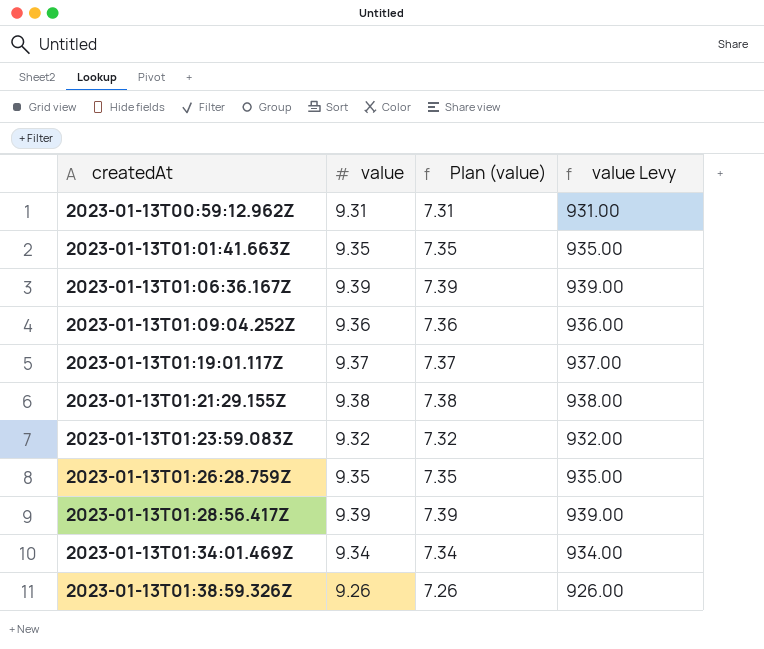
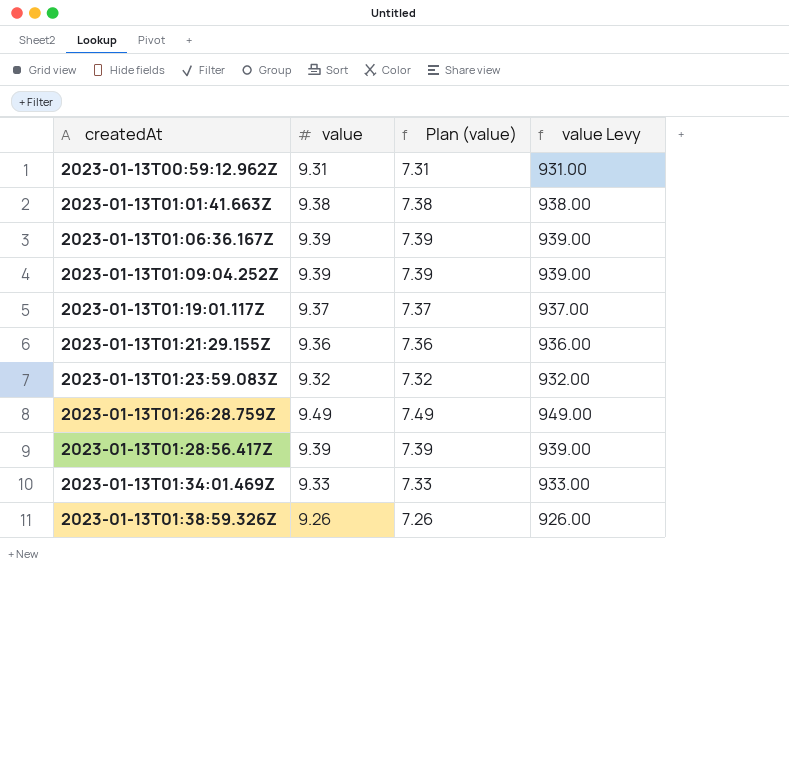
2023-01-13T01:01:41.663Z | value: 9.35 -> 9.38
2023-01-13T01:01:41.663Z | Plan (value): 7.35 -> 7.38
2023-01-13T01:01:41.663Z | value Levy: 935.00 -> 938.00
2023-01-13T01:09:04.252Z | value: 9.36 -> 9.39
2023-01-13T01:09:04.252Z | Plan (value): 7.36 -> 7.39
2023-01-13T01:09:04.252Z | value Levy: 936.00 -> 939.00
2023-01-13T01:21:29.155Z | value: 9.38 -> 9.36
2023-01-13T01:21:29.155Z | Plan (value): 7.38 -> 7.36
2023-01-13T01:21:29.155Z | value Levy: 938.00 -> 936.00
2023-01-13T01:26:28.759Z | value: 9.35 -> 9.49
2023-01-13T01:26:28.759Z | Plan (value): 7.35 -> 7.49
2023-01-13T01:26:28.759Z | value Levy: 935.00 -> 949.00
2023-01-13T01:34:01.469Z | value: 9.34 -> 9.33
2023-01-13T01:34:01.469Z | Plan (value): 7.34 -> 7.33
2023-01-13T01:34:01.469Z | value Levy: 934.00 -> 933.00

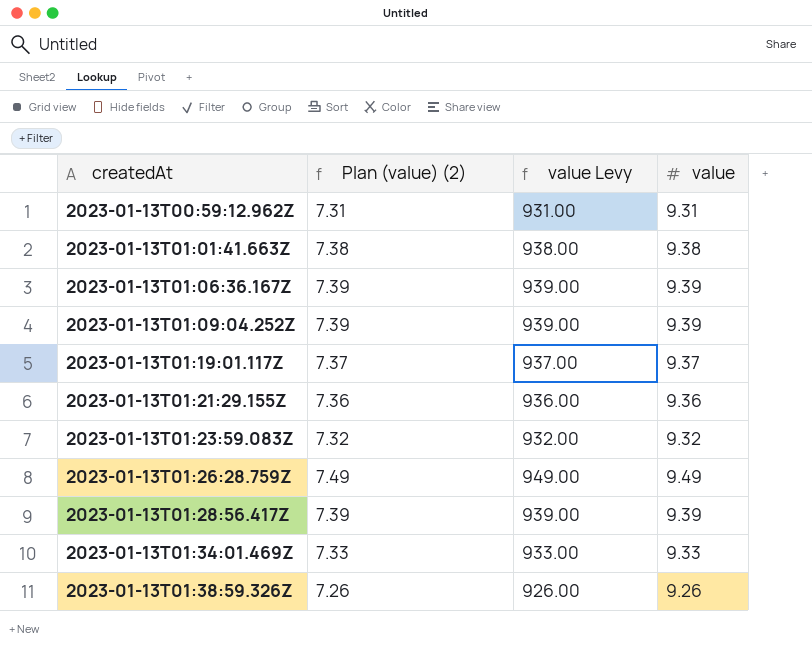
column name: Plan (value) -> Plan (value) (2)
column value | position: 2 -> 4

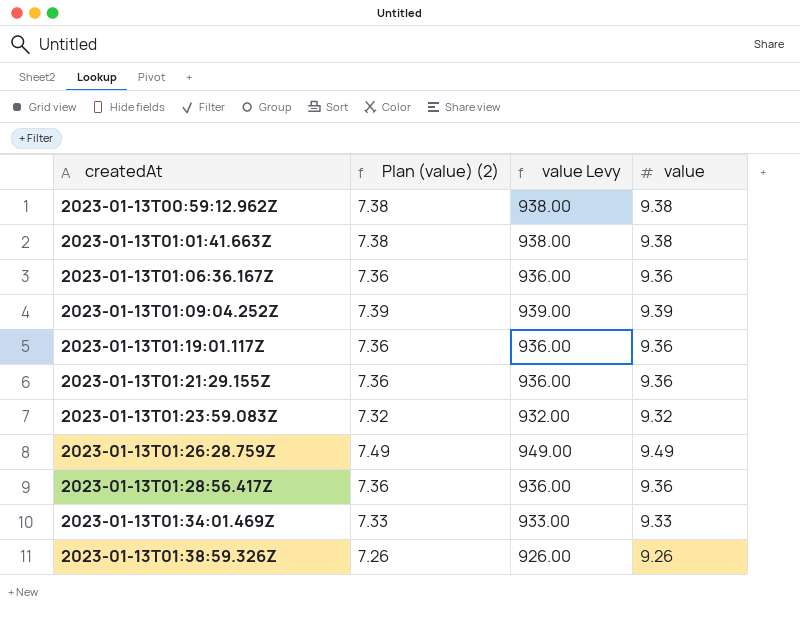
2023-01-13T00:59:12.962Z | Plan (value) (2): 7.31 -> 7.38
2023-01-13T00:59:12.962Z | value Levy: 931.00 -> 938.00
2023-01-13T00:59:12.962Z | value: 9.31 -> 9.38
2023-01-13T01:06:36.167Z | Plan (value) (2): 7.39 -> 7.36
2023-01-13T01:06:36.167Z | value Levy: 939.00 -> 936.00
2023-01-13T01:06:36.167Z | value: 9.39 -> 9.36
2023-01-13T01:19:01.117Z | Plan (value) (2): 7.37 -> 7.36
2023-01-13T01:19:01.117Z | value Levy: 937.00 -> 936.00
2023-01-13T01:19:01.117Z | value: 9.37 -> 9.36
2023-01-13T01:28:56.417Z | Plan (value) (2): 7.39 -> 7.36
2023-01-13T01:28:56.417Z | value Levy: 939.00 -> 936.00
2023-01-13T01:28:56.417Z | value: 9.39 -> 9.36

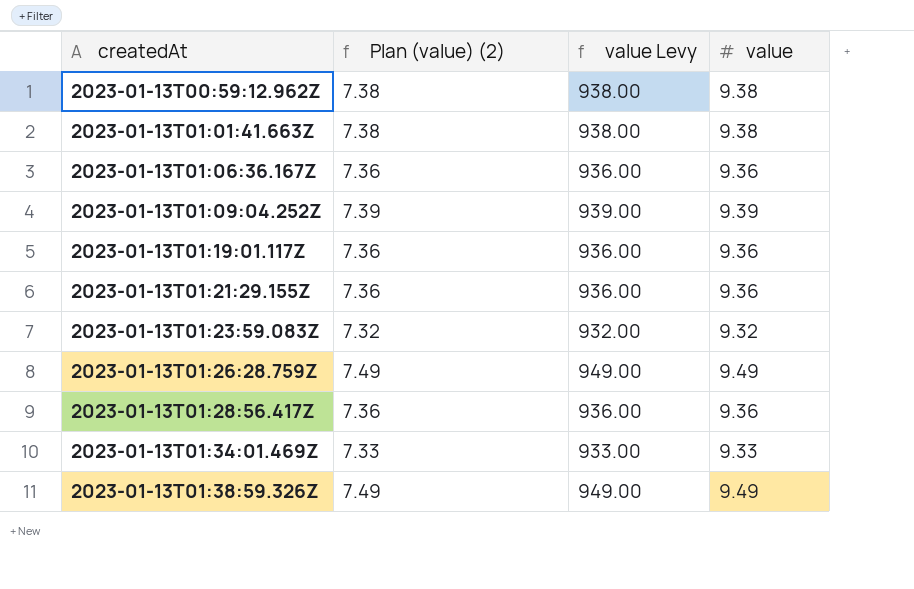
2023-01-13T01:38:59.326Z | Plan (value) (2): 7.26 -> 7.49
2023-01-13T01:38:59.326Z | value Levy: 926.00 -> 949.00
2023-01-13T01:38:59.326Z | value: 9.26 -> 9.49

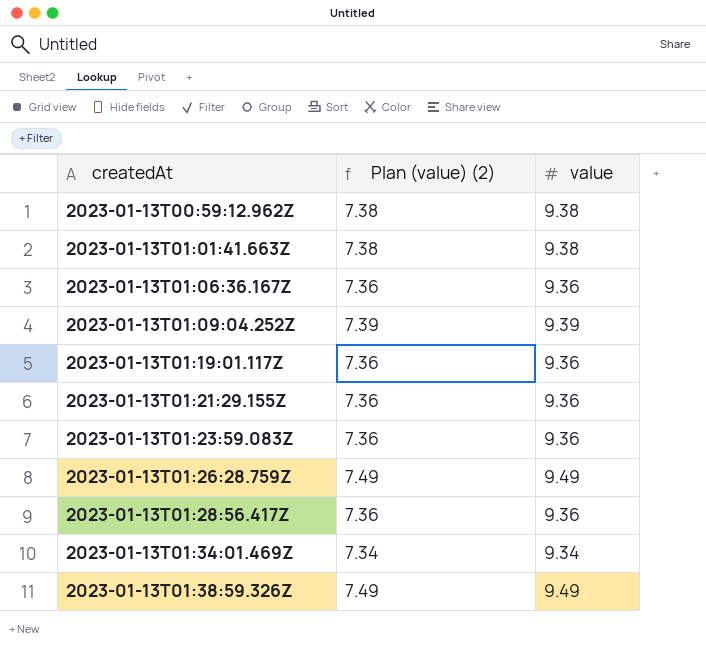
column value Levy | formula: [value] * 100 -> none
2023-01-13T01:23:59.083Z | Plan (value) (2): 7.32 -> 7.36
2023-01-13T01:23:59.083Z | value: 9.32 -> 9.36
2023-01-13T01:34:01.469Z | Plan (value) (2): 7.33 -> 7.34
2023-01-13T01:34:01.469Z | value: 9.33 -> 9.34

